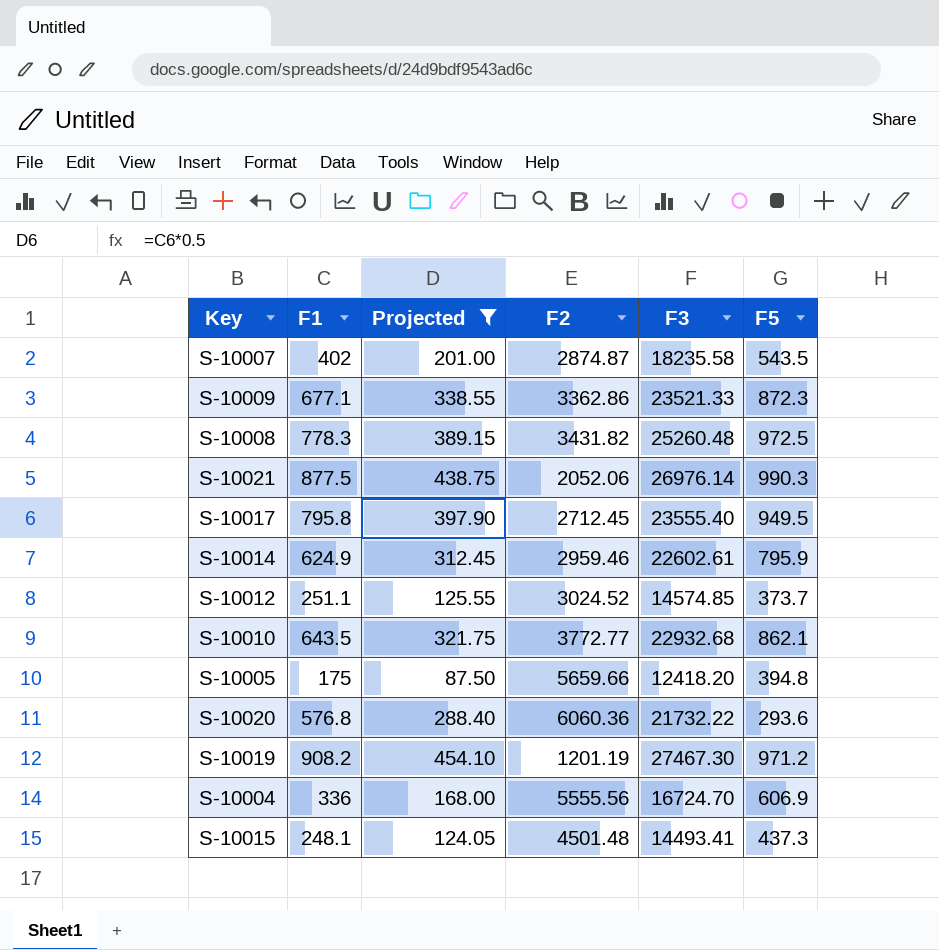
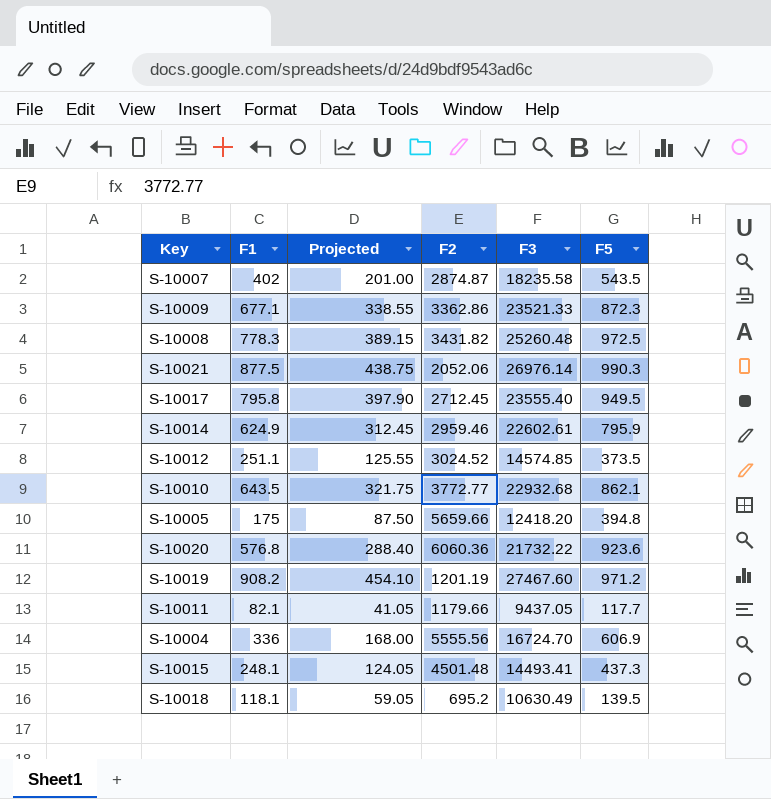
filter: Projected >= 87.50 -> none
S-10012 | F5: 373.7 -> 373.5
S-10020 | F5: 293.6 -> 923.6
S-10019 | F3: 27467.30 -> 27467.60

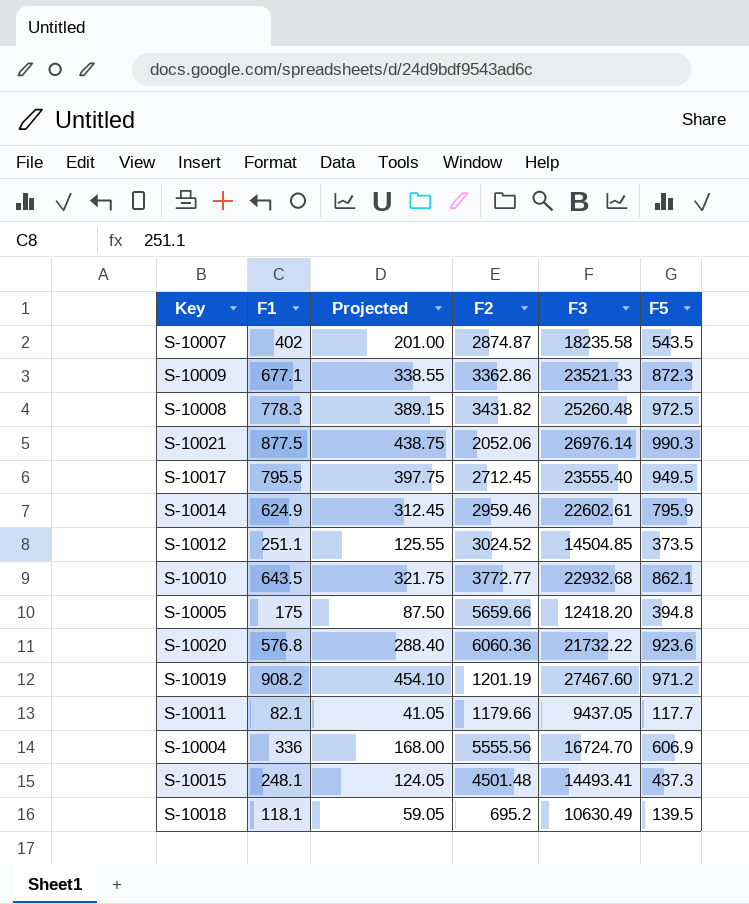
S-10017 | F1: 795.8 -> 795.5
S-10017 | Projected: 397.90 -> 397.75
S-10012 | F3: 14574.85 -> 14504.85

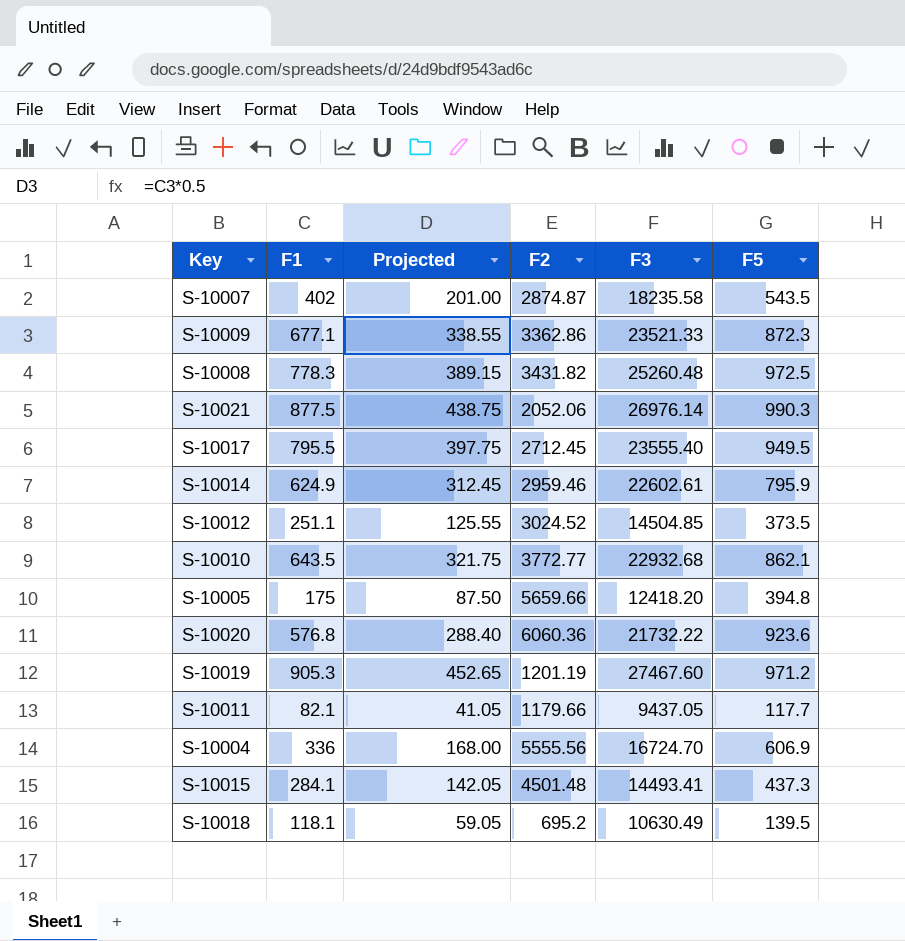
S-10019 | F1: 908.2 -> 905.3
S-10019 | Projected: 454.10 -> 452.65
S-10015 | F1: 248.1 -> 284.1
S-10015 | Projected: 124.05 -> 142.05

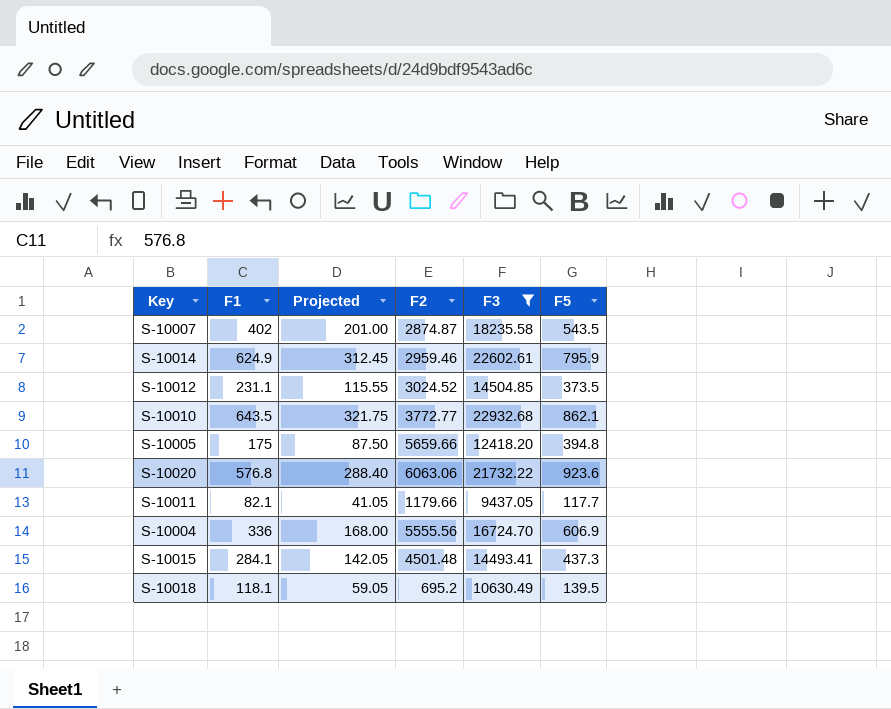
filter: none -> F3 <= 22932.68
S-10012 | F1: 251.1 -> 231.1
S-10012 | Projected: 125.55 -> 115.55
S-10020 | F2: 6060.36 -> 6063.06

